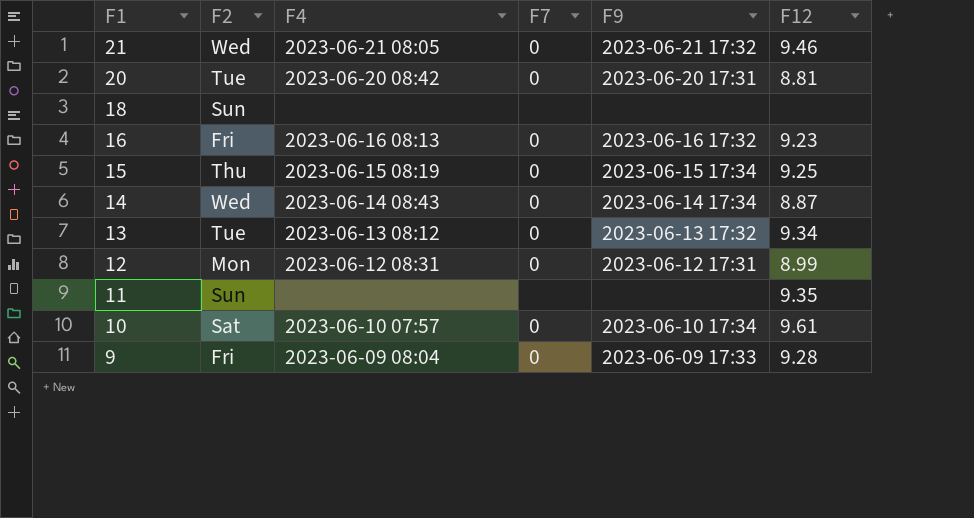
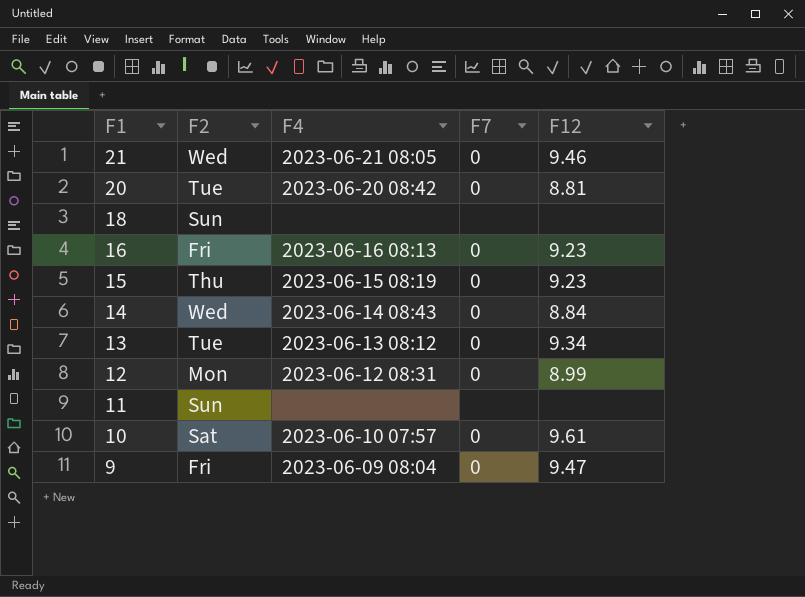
column F9 | position: 5 -> none
15 | F12: 9.25 -> 9.23
14 | F12: 8.87 -> 8.84
11 | F12: 9.35 -> none
9 | F12: 9.28 -> 9.47

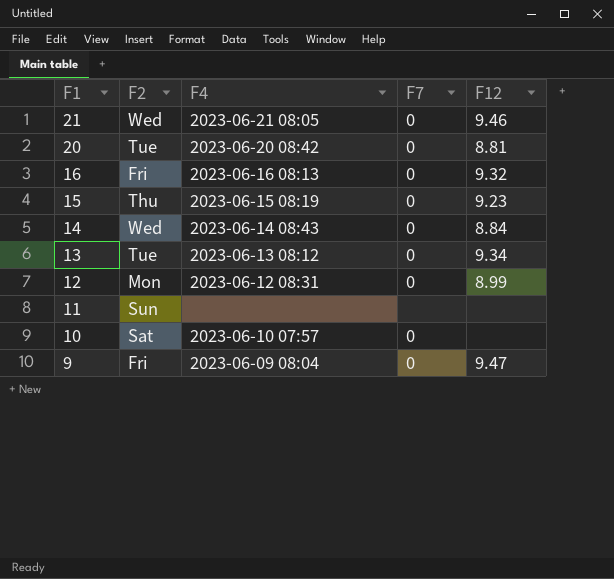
row 18: Sun | none | none | none -> none
16 | F12: 9.23 -> 9.32
10 | F12: 9.61 -> none

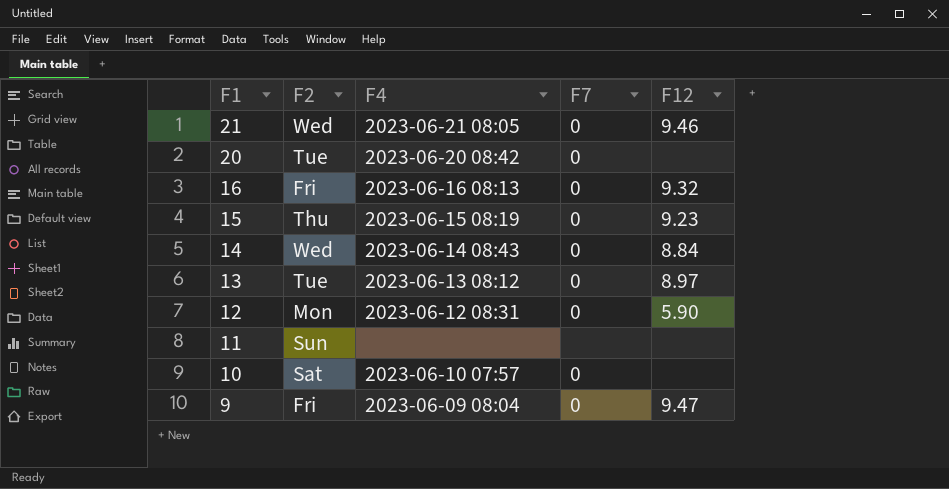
20 | F12: 8.81 -> none
13 | F12: 9.34 -> 8.97
12 | F12: 8.99 -> 5.90

